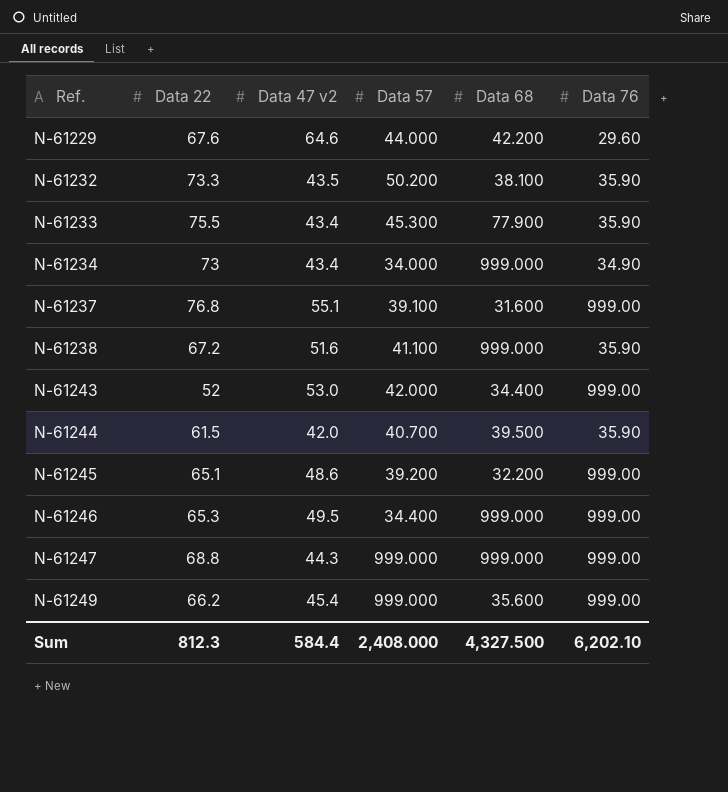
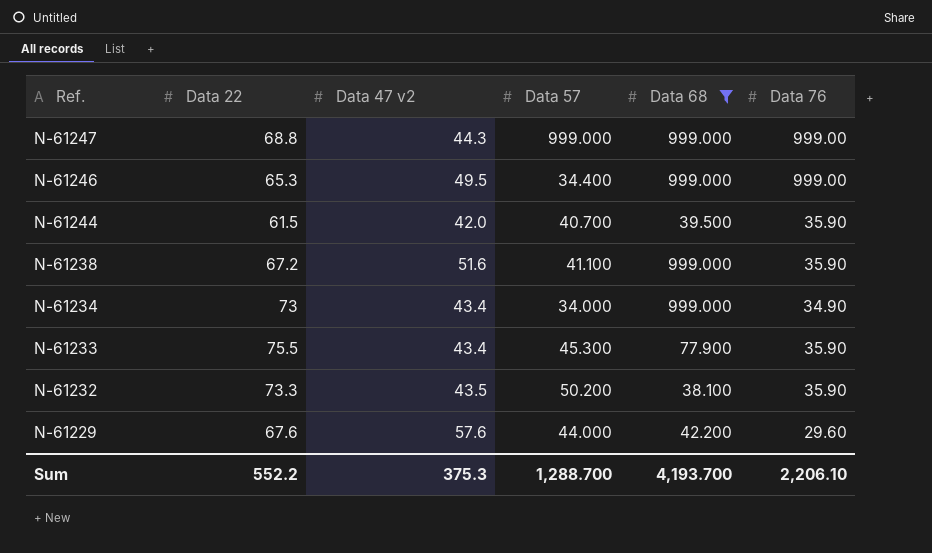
filter: none -> Data 68 >= 38.100
row order: Ref. ascending -> Ref. descending
N-61229 | Data 47 v2: 64.6 -> 57.6
Sum | Data 22: 812.3 -> 552.2
Sum | Data 47 v2: 584.4 -> 375.3
Sum | Data 57: 2,408.000 -> 1,288.700
Sum | Data 68: 4,327.500 -> 4,193.700
Sum | Data 76: 6,202.10 -> 2,206.10

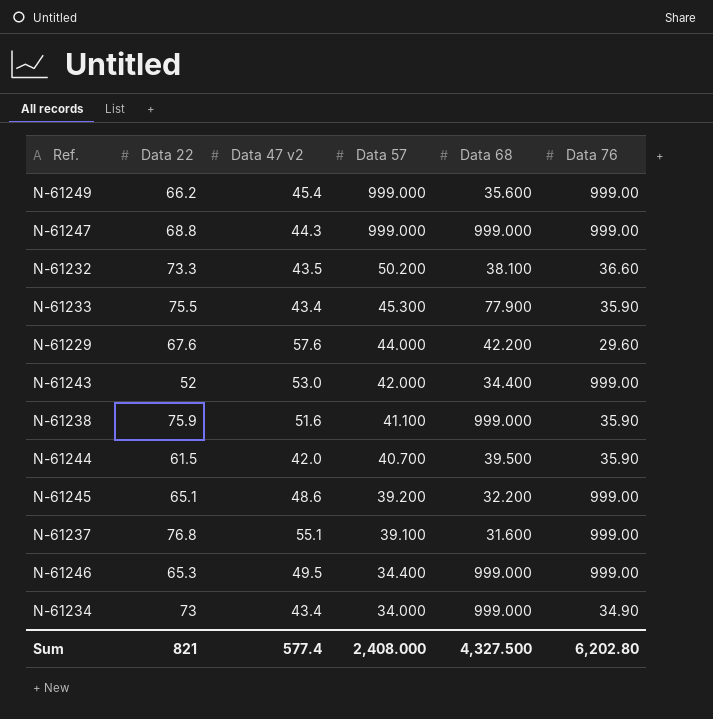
filter: Data 68 >= 38.100 -> none
row order: Ref. descending -> Data 57 descending
N-61232 | Data 76: 35.90 -> 36.60
N-61238 | Data 22: 67.2 -> 75.9
Sum | Data 22: 552.2 -> 821
Sum | Data 47 v2: 375.3 -> 577.4
Sum | Data 57: 1,288.700 -> 2,408.000
Sum | Data 68: 4,193.700 -> 4,327.500
Sum | Data 76: 2,206.10 -> 6,202.80

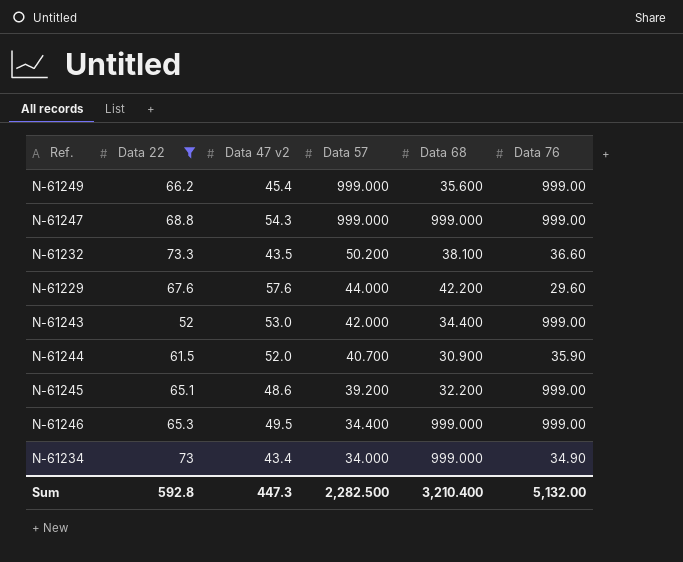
filter: none -> Data 22 <= 73.3
N-61247 | Data 47 v2: 44.3 -> 54.3
N-61244 | Data 47 v2: 42.0 -> 52.0
N-61244 | Data 68: 39.500 -> 30.900
Sum | Data 22: 821 -> 592.8
Sum | Data 47 v2: 577.4 -> 447.3
Sum | Data 57: 2,408.000 -> 2,282.500
Sum | Data 68: 4,327.500 -> 3,210.400
Sum | Data 76: 6,202.80 -> 5,132.00

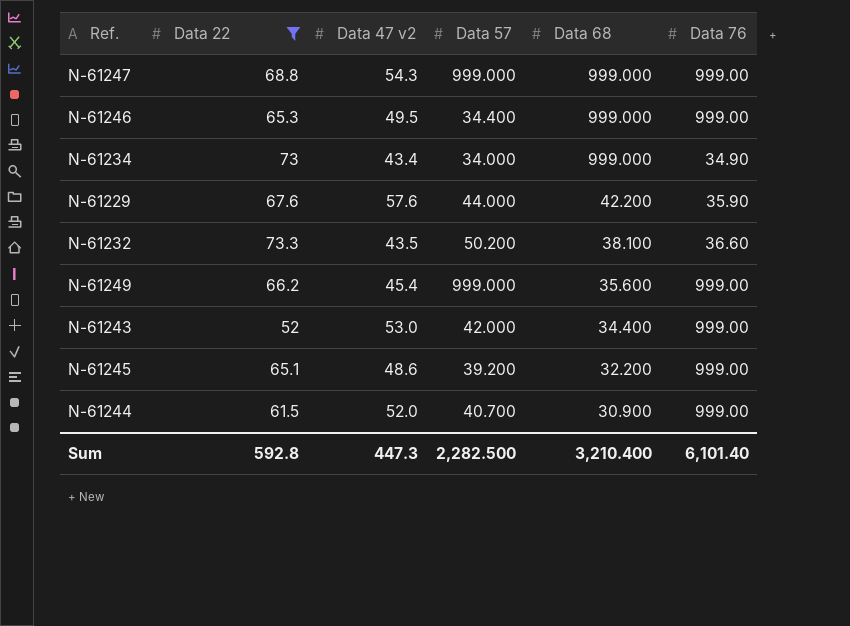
row order: Data 57 descending -> Data 68 descending
N-61229 | Data 76: 29.60 -> 35.90
N-61244 | Data 76: 35.90 -> 999.00
Sum | Data 76: 5,132.00 -> 6,101.40

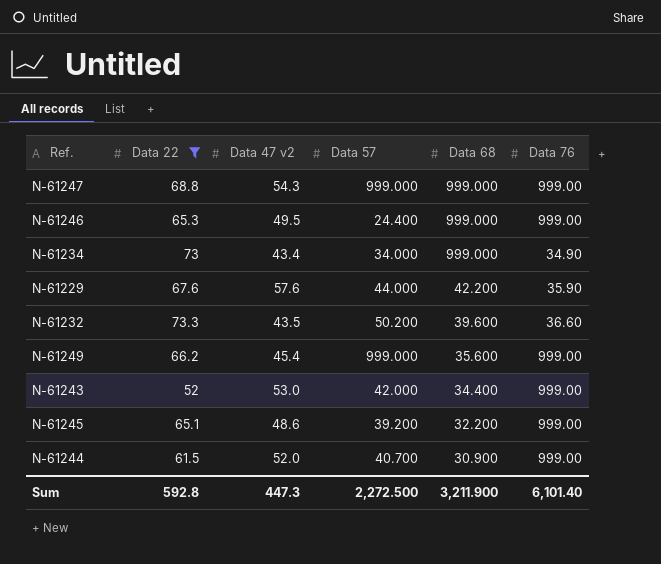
N-61246 | Data 57: 34.400 -> 24.400
N-61232 | Data 68: 38.100 -> 39.600
Sum | Data 57: 2,282.500 -> 2,272.500
Sum | Data 68: 3,210.400 -> 3,211.900

